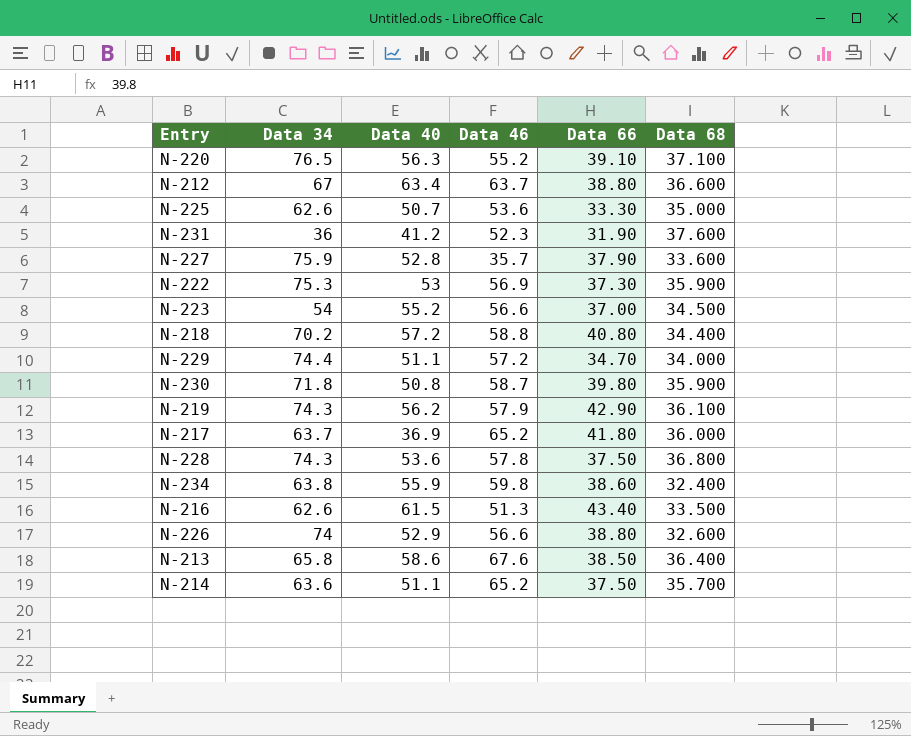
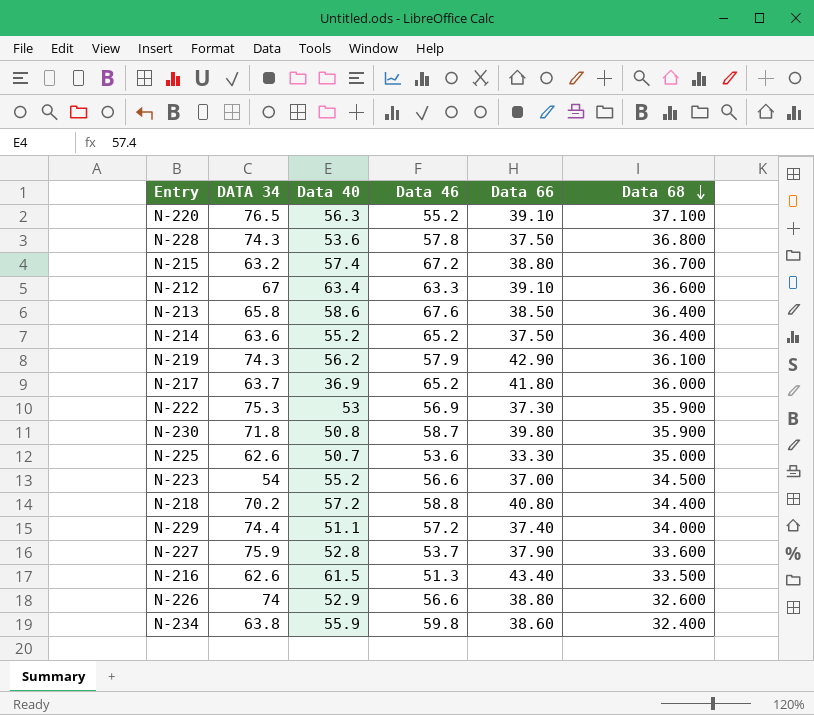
row order: none -> Data 68 descending
column name: Data 34 -> DATA 34
row N-231: 36 | 41.2 | 52.3 | 31.90 | 37.600 -> none
row N-215: none -> 63.2 | 57.4 | 67.2 | 38.80 | 36.700
N-212 | Data 46: 63.7 -> 63.3
N-212 | Data 66: 38.80 -> 39.10
N-214 | Data 40: 51.1 -> 55.2
N-214 | Data 68: 35.700 -> 36.400
N-229 | Data 66: 34.70 -> 37.40
N-227 | Data 46: 35.7 -> 53.7

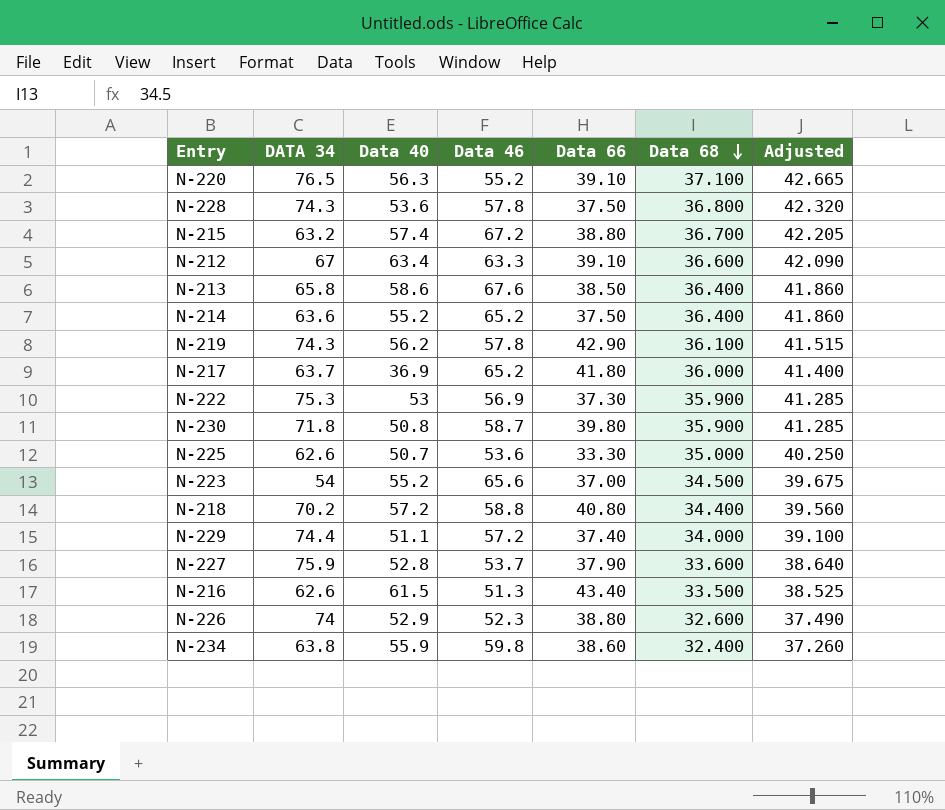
column Adjusted | formula: none -> [Data 68] * 1.15
N-219 | Data 46: 57.9 -> 57.8
N-223 | Data 46: 56.6 -> 65.6
N-226 | Data 46: 56.6 -> 52.3

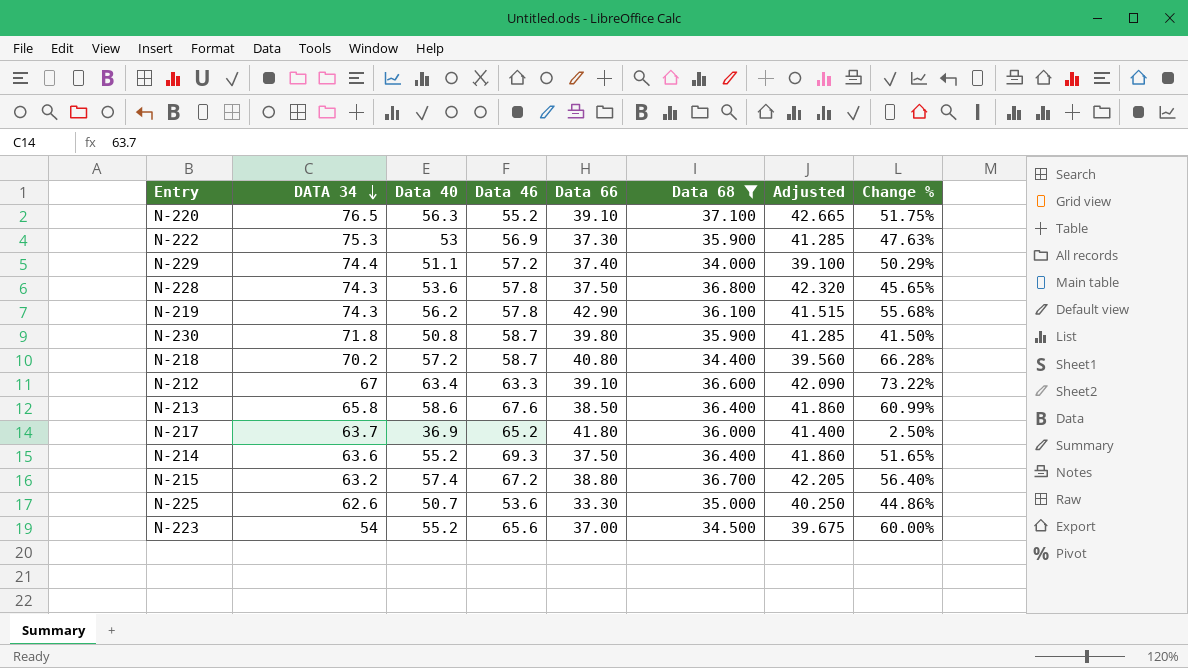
filter: none -> Data 68 >= 34.000
row order: Data 68 descending -> DATA 34 descending
column Change % | formula: none -> ([Data 40] - [Data 68]) / [Data 68]
N-218 | Data 46: 58.8 -> 58.7
N-214 | Data 46: 65.2 -> 69.3

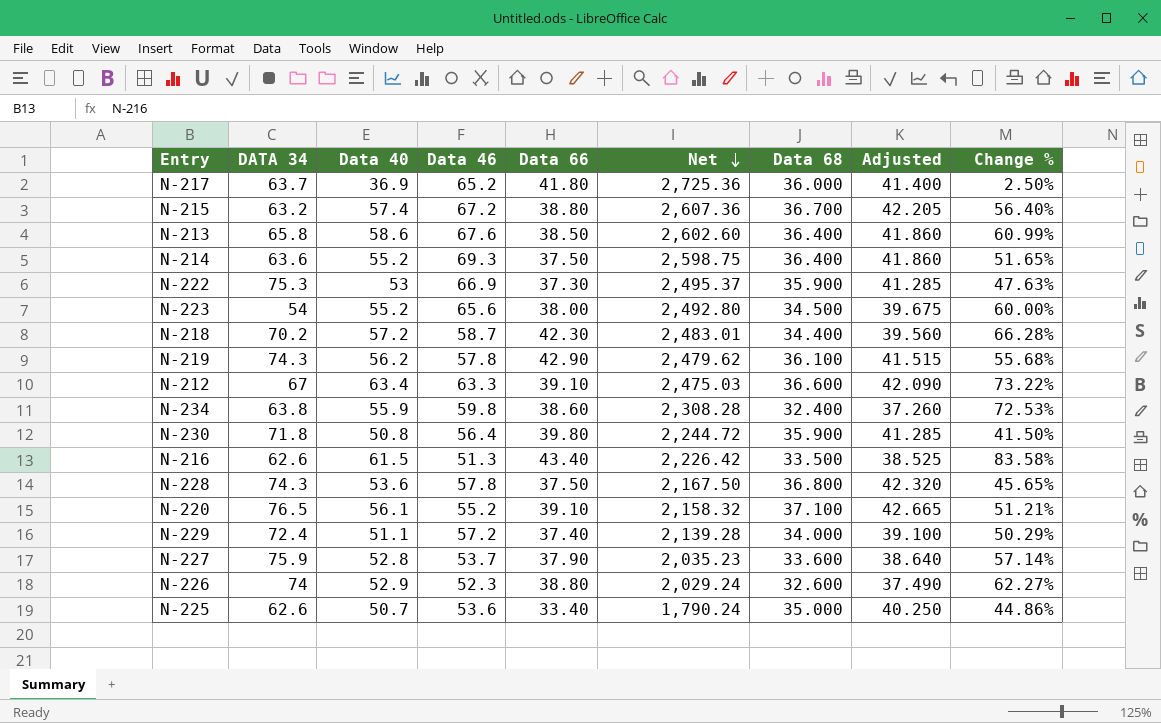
filter: Data 68 >= 34.000 -> none
row order: DATA 34 descending -> Net descending
column Net | formula: none -> [Data 46] * [Data 66]
N-222 | Data 46: 56.9 -> 66.9
N-223 | Data 66: 37.00 -> 38.00
N-218 | Data 66: 40.80 -> 42.30
N-230 | Data 46: 58.7 -> 56.4
N-220 | Data 40: 56.3 -> 56.1
N-220 | Change %: 51.75% -> 51.21%
N-229 | DATA 34: 74.4 -> 72.4
N-225 | Data 66: 33.30 -> 33.40

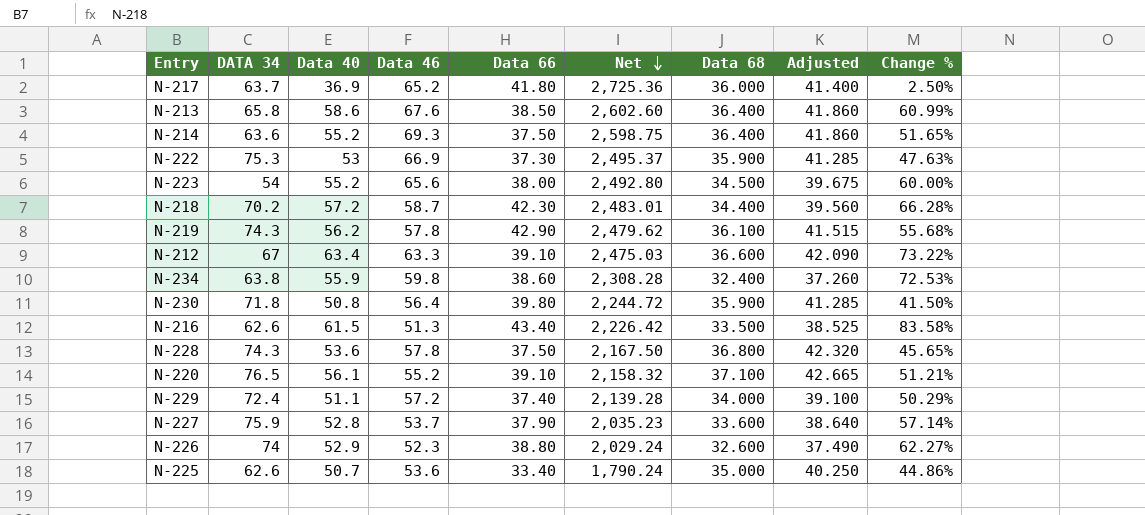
row N-215: 63.2 | 57.4 | 67.2 | 38.80 | 2,607.36 | 36.700 | 42.205 | 56.40% -> none

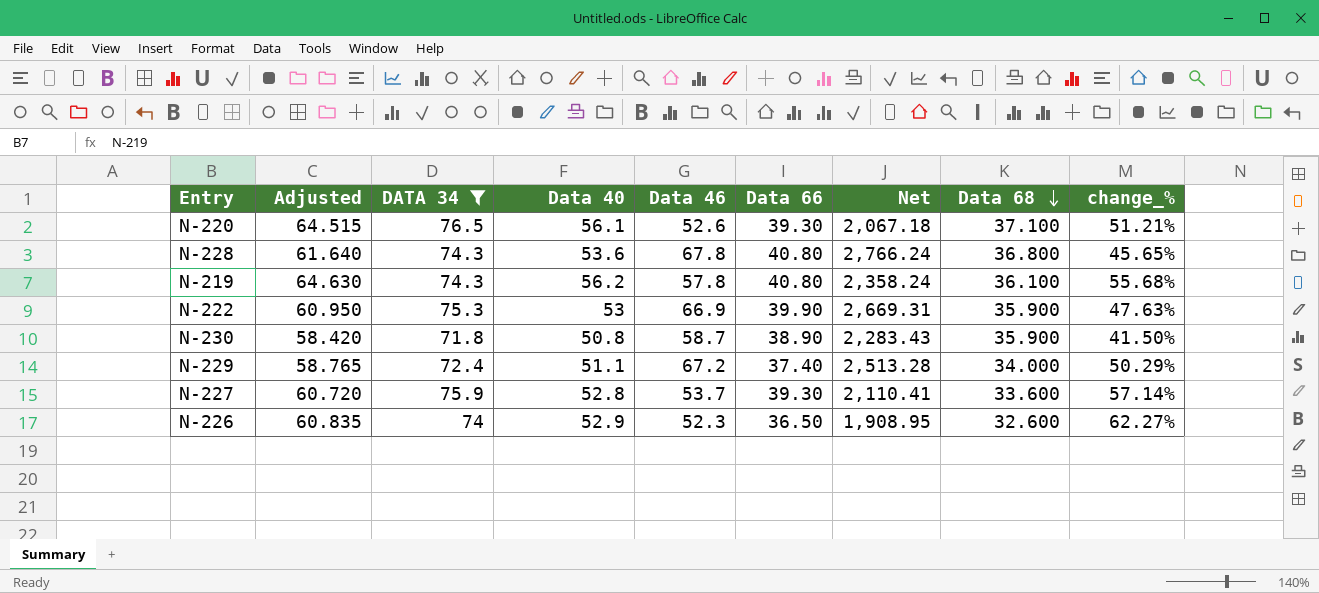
filter: none -> DATA 34 >= 71.8
row order: Net descending -> Data 68 descending
column Adjusted | formula: [Data 68] * 1.15 -> [Data 40] * 1.15
column Adjusted | position: 8 -> 2
column name: Change % -> change_%
N-220 | Data 46: 55.2 -> 52.6
N-220 | Data 66: 39.10 -> 39.30
N-220 | Net: 2,158.32 -> 2,067.18
N-228 | Data 46: 57.8 -> 67.8
N-228 | Data 66: 37.50 -> 40.80
N-228 | Net: 2,167.50 -> 2,766.24
N-219 | Data 66: 42.90 -> 40.80
N-219 | Net: 2,479.62 -> 2,358.24
N-222 | Data 66: 37.30 -> 39.90
N-222 | Net: 2,495.37 -> 2,669.31
N-230 | Data 46: 56.4 -> 58.7
N-230 | Data 66: 39.80 -> 38.90
N-230 | Net: 2,244.72 -> 2,283.43
N-229 | Data 46: 57.2 -> 67.2
N-229 | Net: 2,139.28 -> 2,513.28
N-227 | Data 66: 37.90 -> 39.30
N-227 | Net: 2,035.23 -> 2,110.41
N-226 | Data 66: 38.80 -> 36.50
N-226 | Net: 2,029.24 -> 1,908.95

